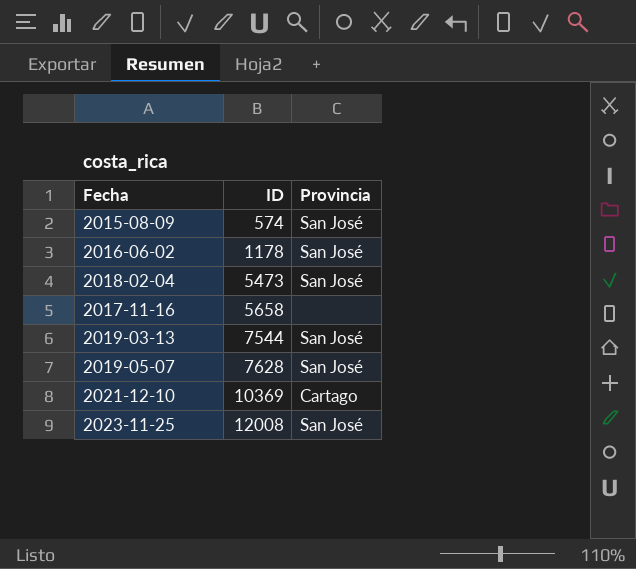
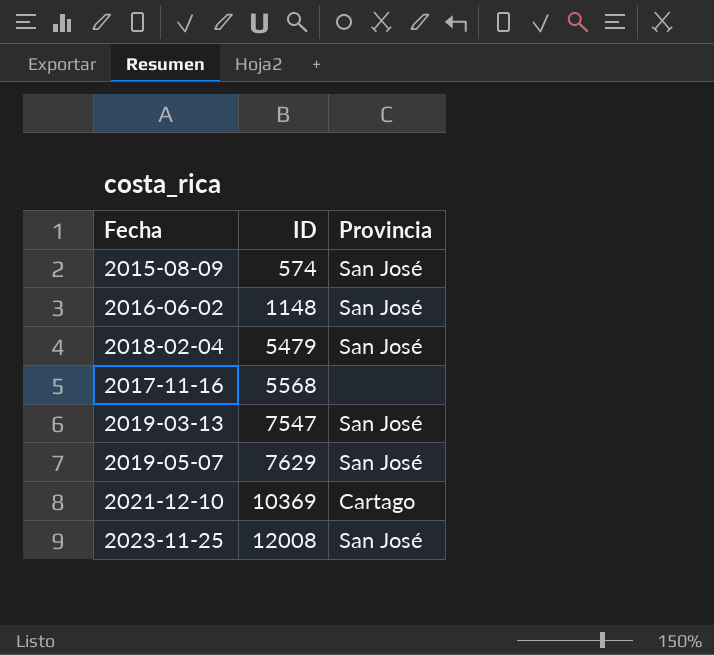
2016-06-02 | ID: 1178 -> 1148
2018-02-04 | ID: 5473 -> 5479
2017-11-16 | ID: 5658 -> 5568
2019-03-13 | ID: 7544 -> 7547
2019-05-07 | ID: 7628 -> 7629

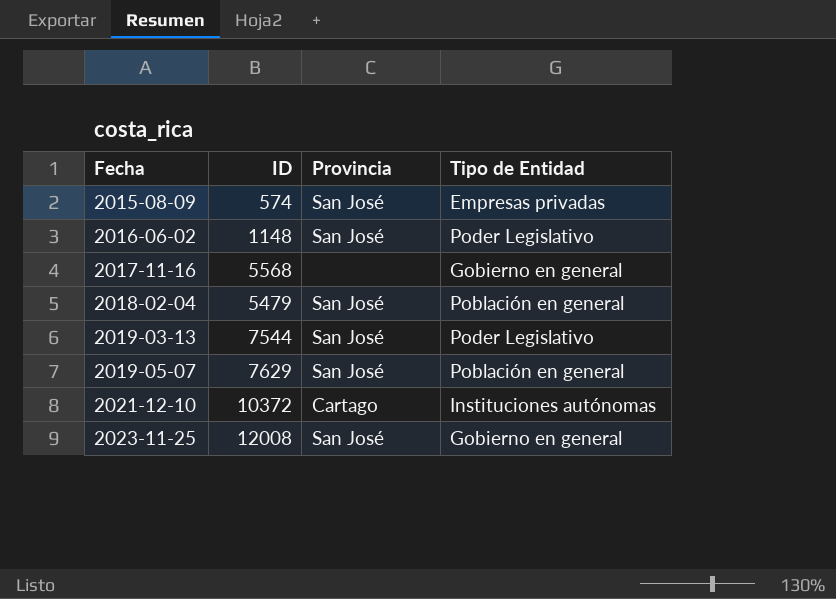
row order: ID ascending -> Fecha ascending
column Tipo de Entidad | position: none -> 4
2019-03-13 | ID: 7547 -> 7544
2021-12-10 | ID: 10369 -> 10372

